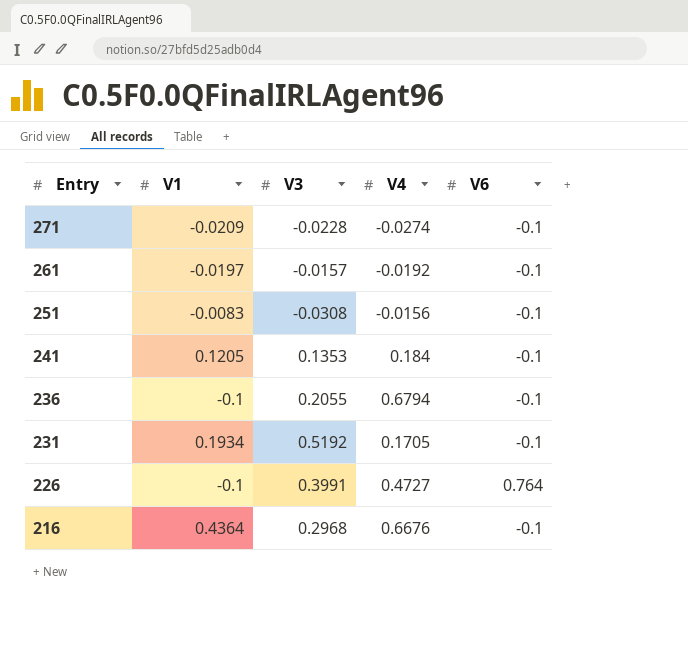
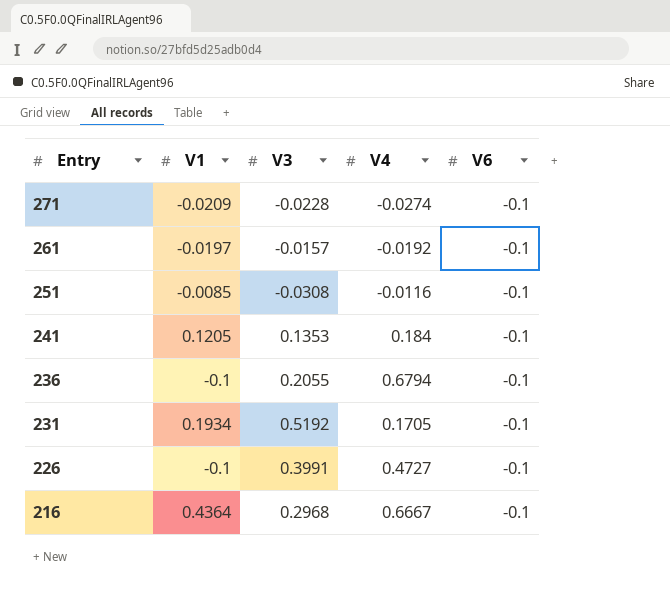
251 | V1: -0.0083 -> -0.0085
251 | V4: -0.0156 -> -0.0116
226 | V6: 0.764 -> -0.1
216 | V4: 0.6676 -> 0.6667

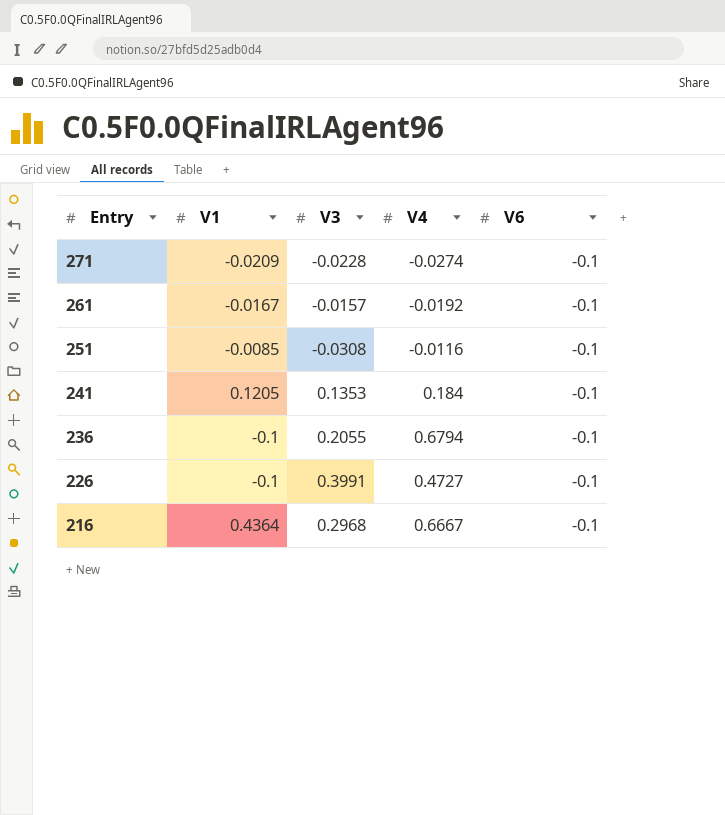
row 231: 0.1934 | 0.5192 | 0.1705 | -0.1 -> none
261 | V1: -0.0197 -> -0.0167

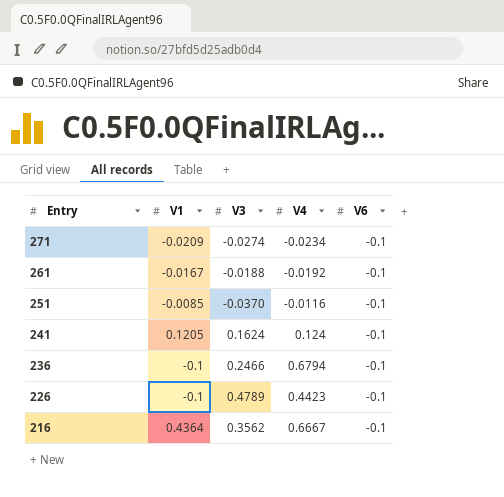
271 | V3: -0.0228 -> -0.0274
271 | V4: -0.0274 -> -0.0234
261 | V3: -0.0157 -> -0.0188
251 | V3: -0.0308 -> -0.0370
241 | V3: 0.1353 -> 0.1624
241 | V4: 0.184 -> 0.124
236 | V3: 0.2055 -> 0.2466
226 | V3: 0.3991 -> 0.4789
226 | V4: 0.4727 -> 0.4423
216 | V3: 0.2968 -> 0.3562

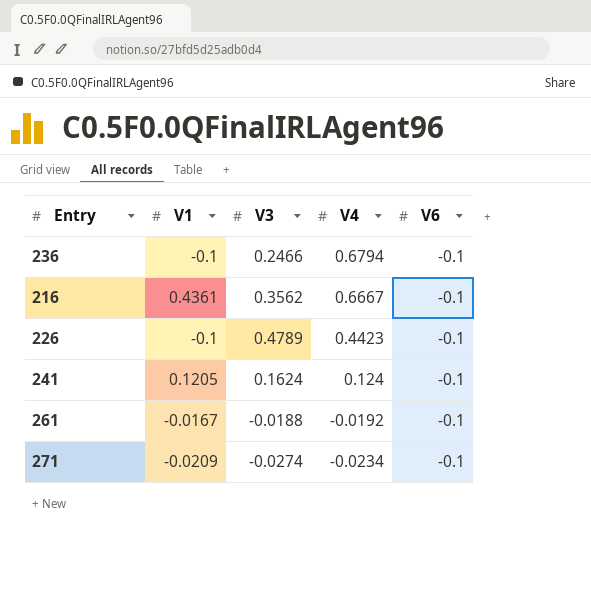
row order: Entry descending -> V4 descending
row 251: -0.0085 | -0.0370 | -0.0116 | -0.1 -> none
216 | V1: 0.4364 -> 0.4361

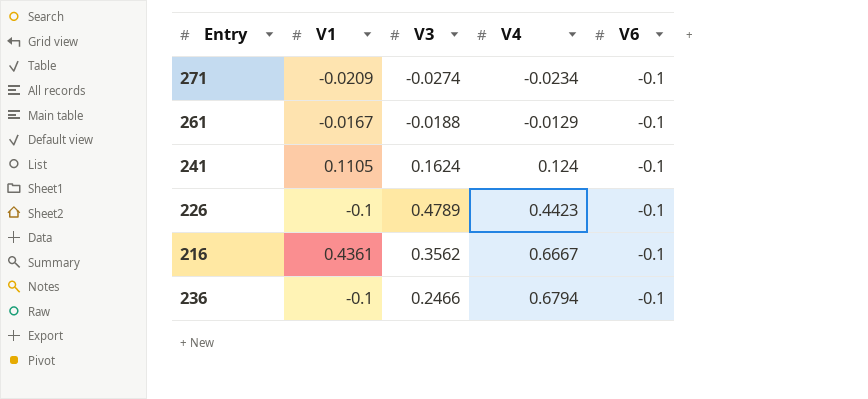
row order: V4 descending -> V4 ascending
261 | V4: -0.0192 -> -0.0129
241 | V1: 0.1205 -> 0.1105

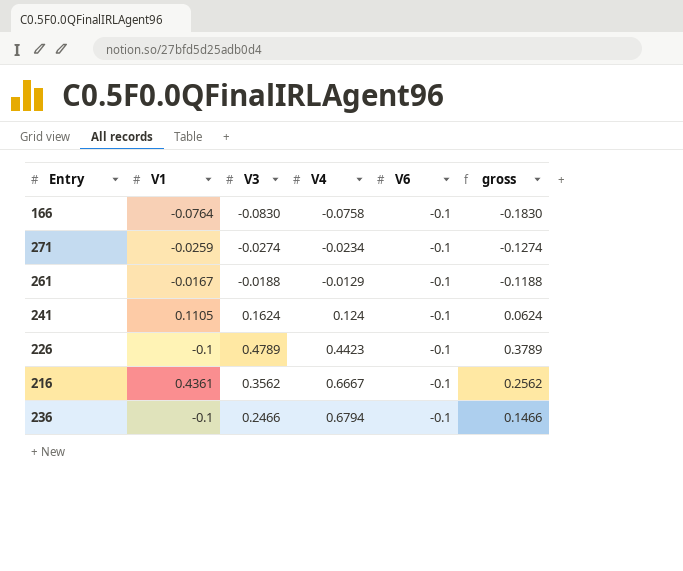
column gross | formula: none -> [V3] + [V6]
row 166: none -> -0.0764 | -0.0830 | -0.0758 | -0.1 | -0.1830
271 | V1: -0.0209 -> -0.0259

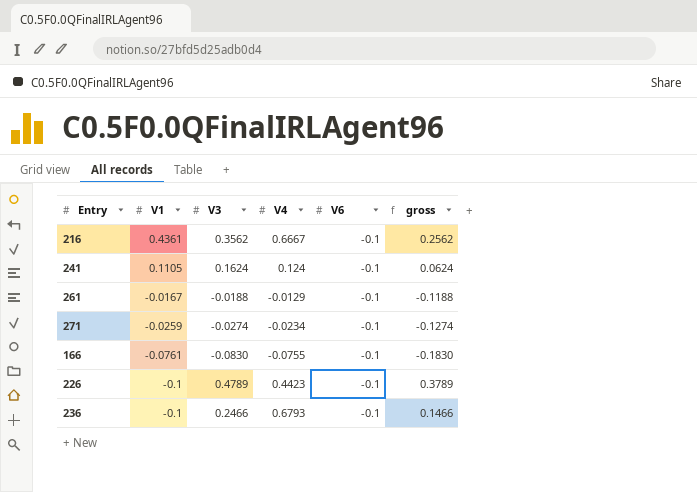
row order: V4 ascending -> V1 descending
166 | V1: -0.0764 -> -0.0761
166 | V4: -0.0758 -> -0.0755
236 | V4: 0.6794 -> 0.6793

